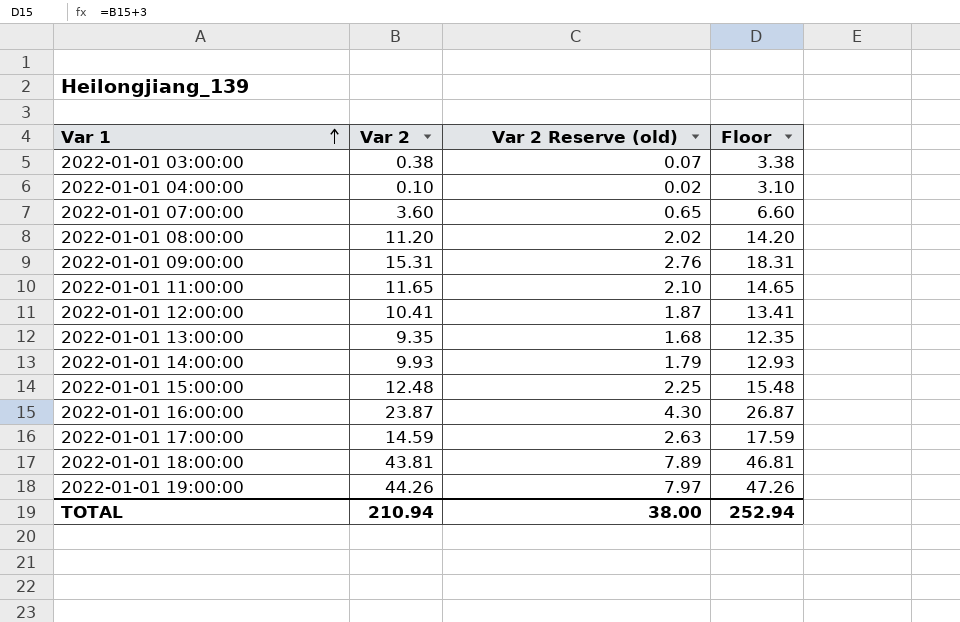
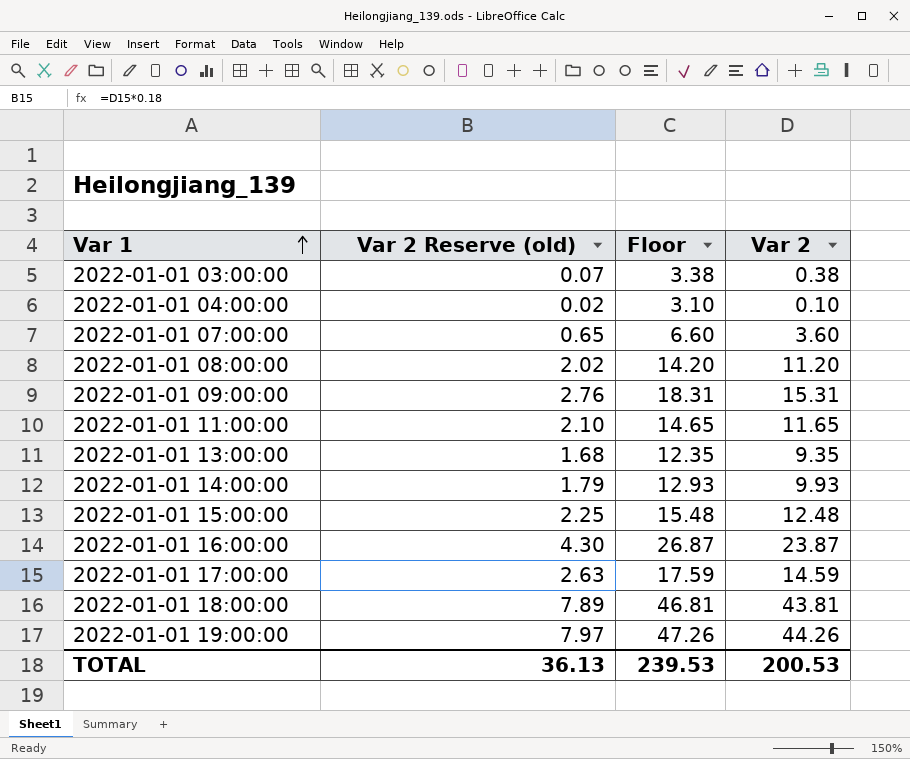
column Var 2 | position: 2 -> 4
row 2022-01-01 12:00:00: 10.41 | 1.87 | 13.41 -> none
TOTAL | Var 2 Reserve (old): 38.00 -> 36.13
TOTAL | Floor: 252.94 -> 239.53
TOTAL | Var 2: 210.94 -> 200.53

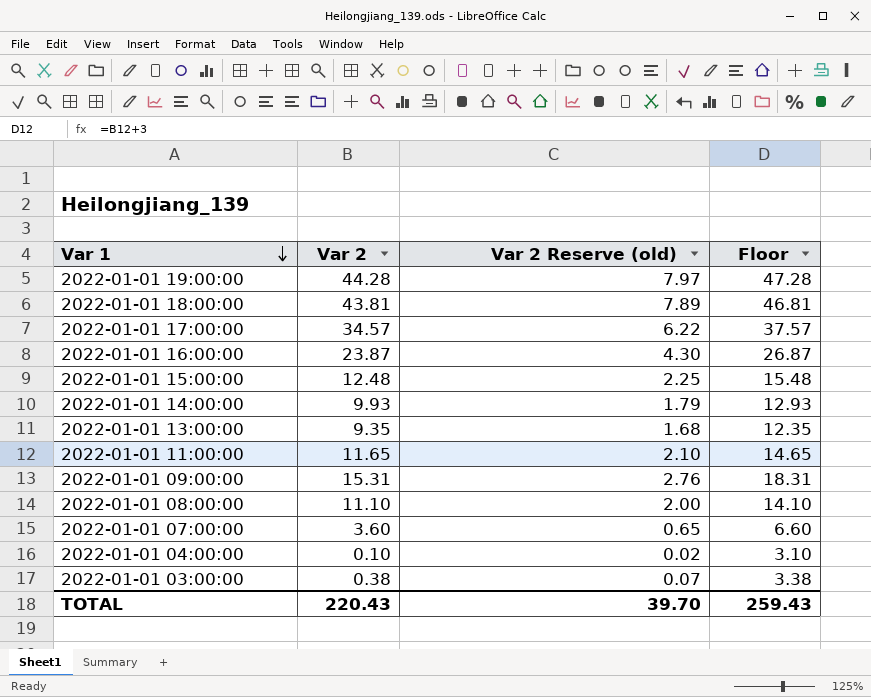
row order: Var 1 ascending -> Var 1 descending
column Var 2 | position: 4 -> 2
2022-01-01 19:00:00 | Var 2: 44.26 -> 44.28
2022-01-01 19:00:00 | Floor: 47.26 -> 47.28
2022-01-01 17:00:00 | Var 2: 14.59 -> 34.57
2022-01-01 17:00:00 | Var 2 Reserve (old): 2.63 -> 6.22
2022-01-01 17:00:00 | Floor: 17.59 -> 37.57
2022-01-01 08:00:00 | Var 2: 11.20 -> 11.10
2022-01-01 08:00:00 | Var 2 Reserve (old): 2.02 -> 2.00
2022-01-01 08:00:00 | Floor: 14.20 -> 14.10
TOTAL | Var 2: 200.53 -> 220.43
TOTAL | Var 2 Reserve (old): 36.13 -> 39.70
TOTAL | Floor: 239.53 -> 259.43

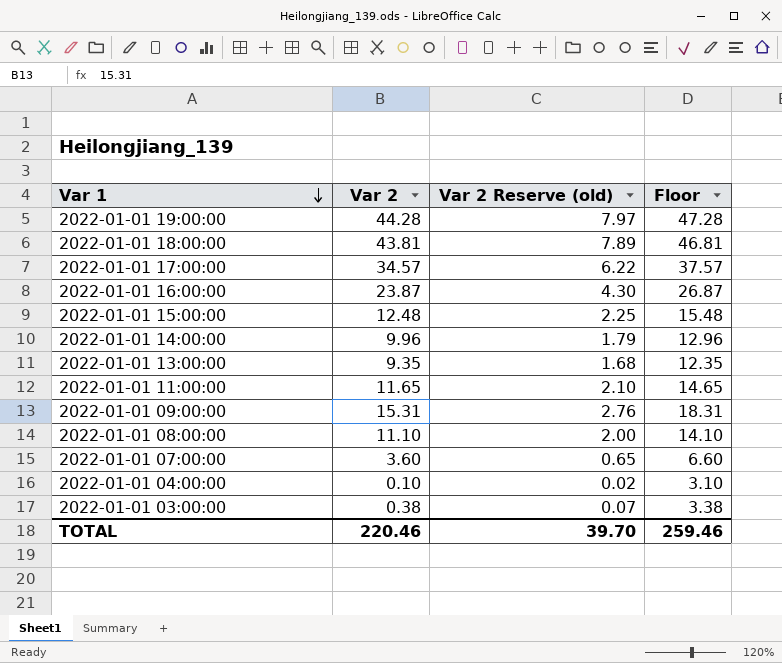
2022-01-01 14:00:00 | Var 2: 9.93 -> 9.96
2022-01-01 14:00:00 | Floor: 12.93 -> 12.96
TOTAL | Var 2: 220.43 -> 220.46
TOTAL | Floor: 259.43 -> 259.46

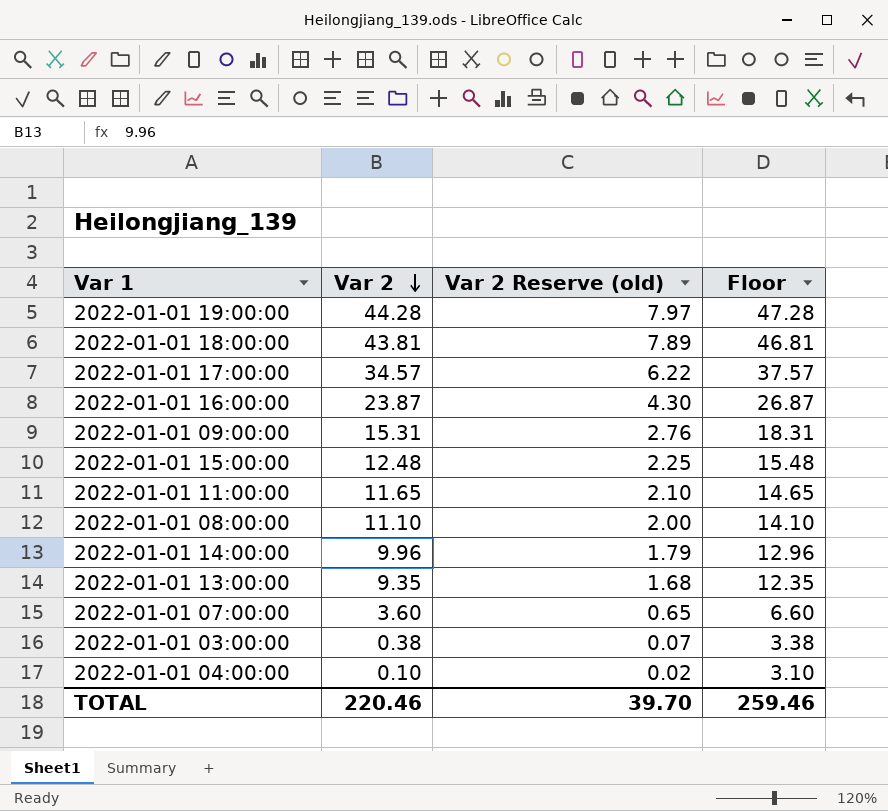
row order: Var 1 descending -> Var 2 descending

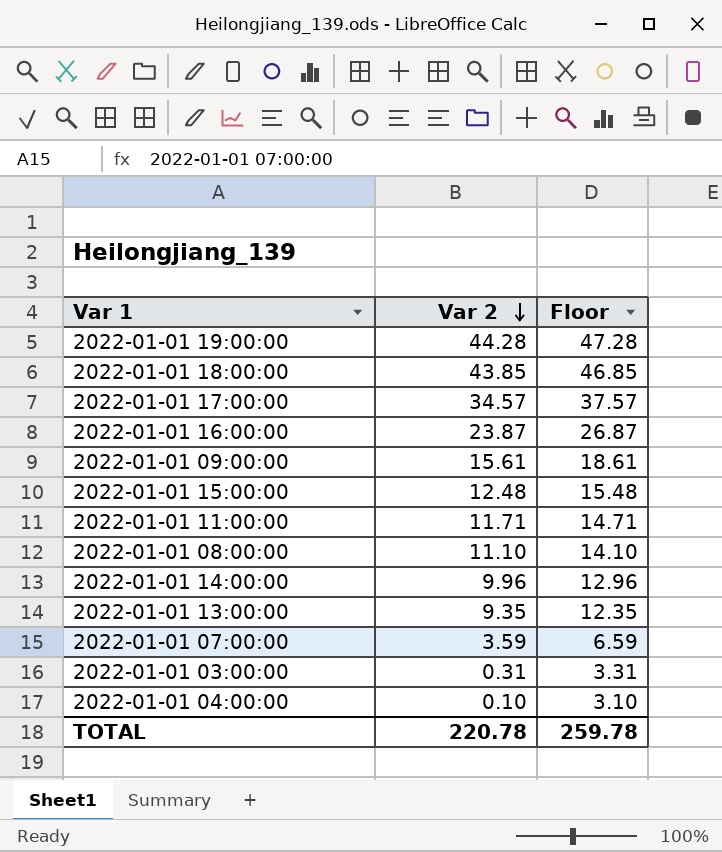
column Var 2 Reserve (old) | formula: [Var 2] * 0.18 -> none
2022-01-01 18:00:00 | Var 2: 43.81 -> 43.85
2022-01-01 18:00:00 | Floor: 46.81 -> 46.85
2022-01-01 09:00:00 | Var 2: 15.31 -> 15.61
2022-01-01 09:00:00 | Floor: 18.31 -> 18.61
2022-01-01 11:00:00 | Var 2: 11.65 -> 11.71
2022-01-01 11:00:00 | Floor: 14.65 -> 14.71
2022-01-01 07:00:00 | Var 2: 3.60 -> 3.59
2022-01-01 07:00:00 | Floor: 6.60 -> 6.59
2022-01-01 03:00:00 | Var 2: 0.38 -> 0.31
2022-01-01 03:00:00 | Floor: 3.38 -> 3.31
TOTAL | Var 2: 220.46 -> 220.78
TOTAL | Floor: 259.46 -> 259.78

